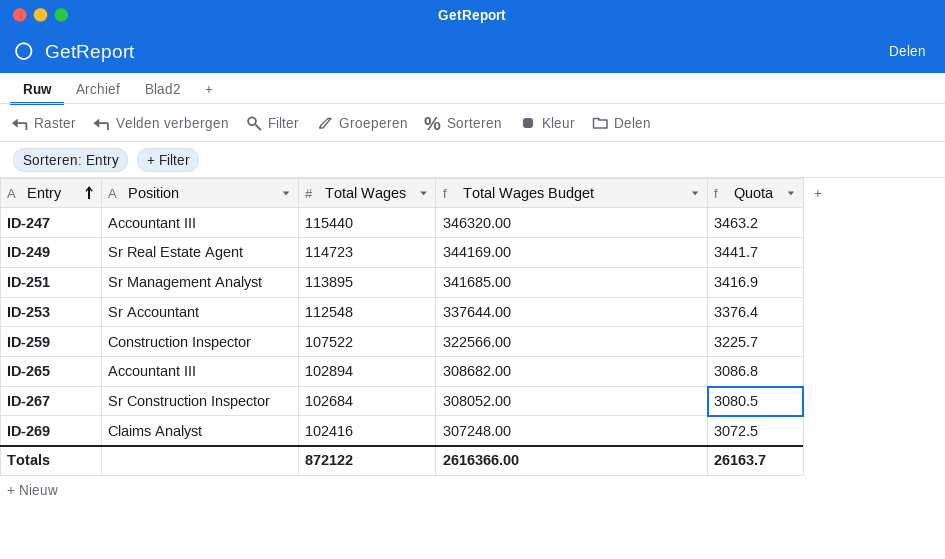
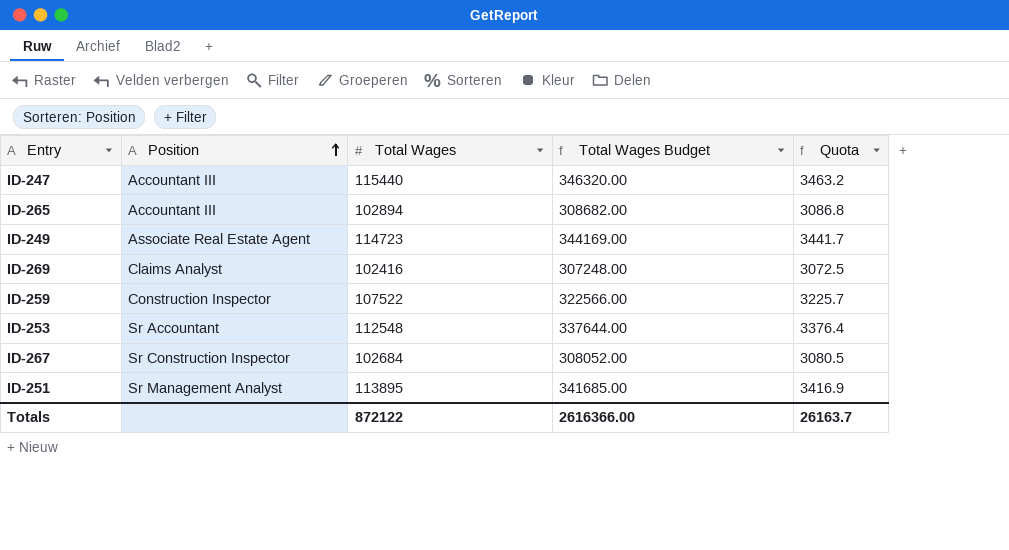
row order: Entry ascending -> Position ascending
ID-249 | Position: Sr Real Estate Agent -> Associate Real Estate Agent

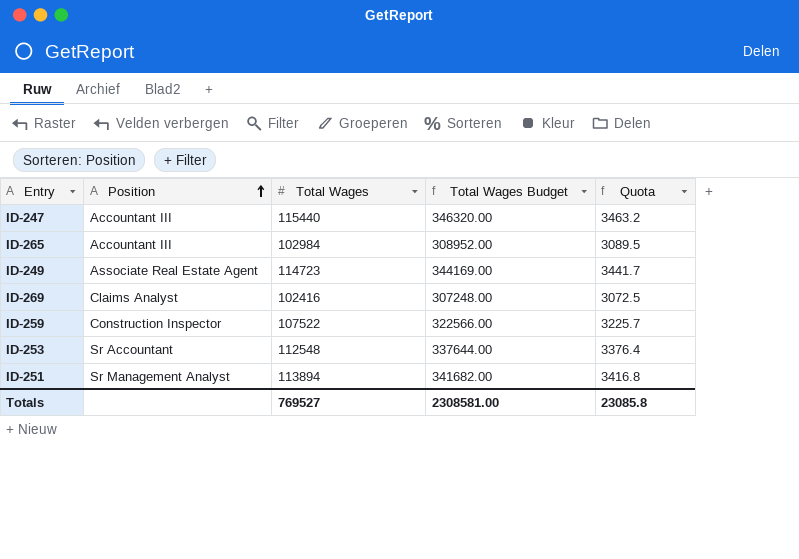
row ID-267: Sr Construction Inspector | 102684 | 308052.00 | 3080.5 -> none
ID-265 | Total Wages: 102894 -> 102984
ID-265 | Total Wages Budget: 308682.00 -> 308952.00
ID-265 | Quota: 3086.8 -> 3089.5
ID-251 | Total Wages: 113895 -> 113894
ID-251 | Total Wages Budget: 341685.00 -> 341682.00
ID-251 | Quota: 3416.9 -> 3416.8
Totals | Total Wages: 872122 -> 769527
Totals | Total Wages Budget: 2616366.00 -> 2308581.00
Totals | Quota: 26163.7 -> 23085.8

